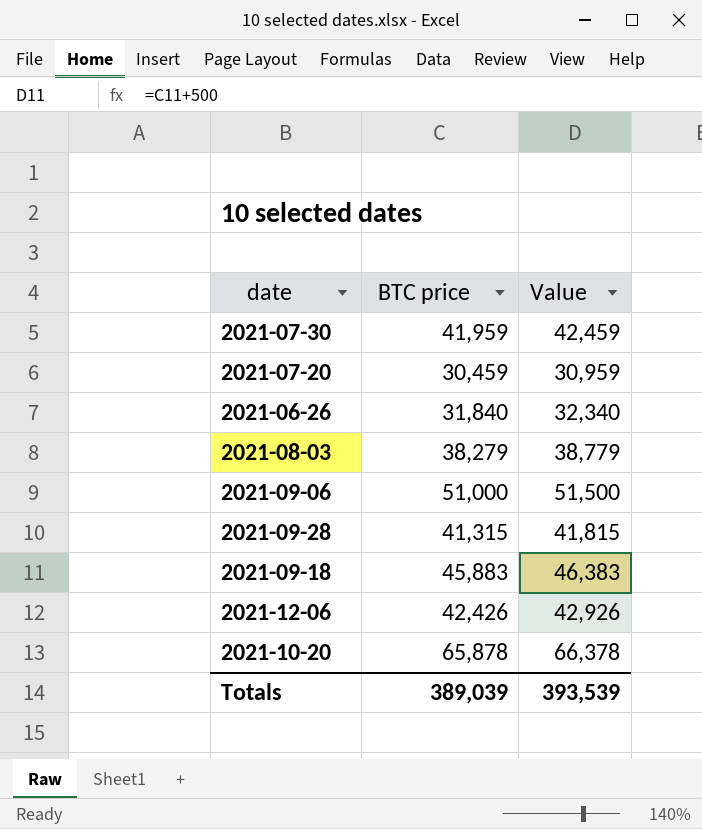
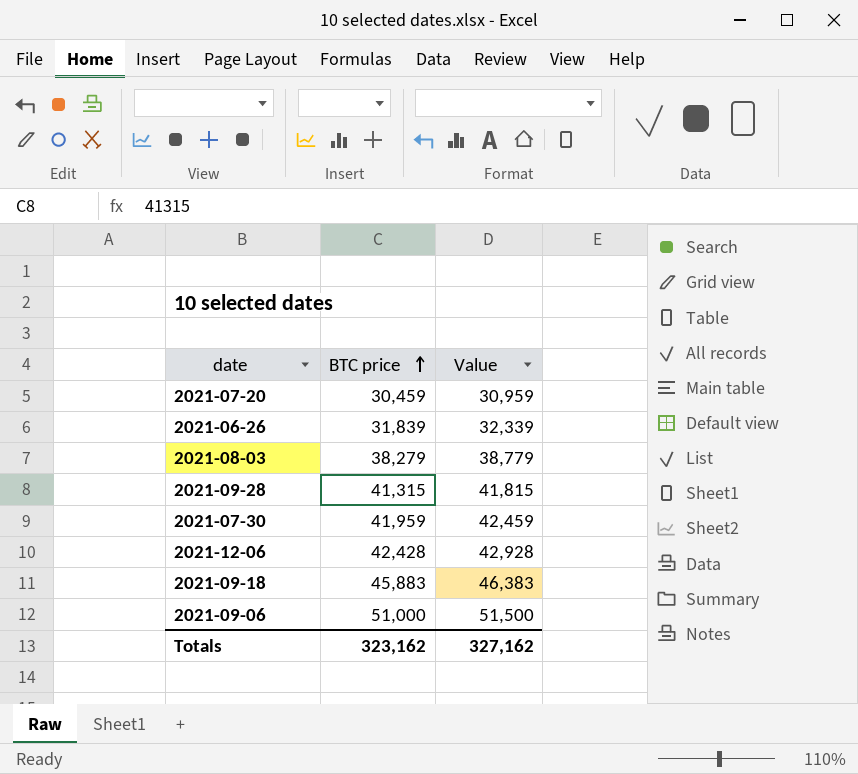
row order: none -> BTC price ascending
row 2021-10-20: 65,878 | 66,378 -> none
2021-06-26 | BTC price: 31,840 -> 31,839
2021-06-26 | Value: 32,340 -> 32,339
2021-12-06 | BTC price: 42,426 -> 42,428
2021-12-06 | Value: 42,926 -> 42,928
Totals | BTC price: 389,039 -> 323,162
Totals | Value: 393,539 -> 327,162

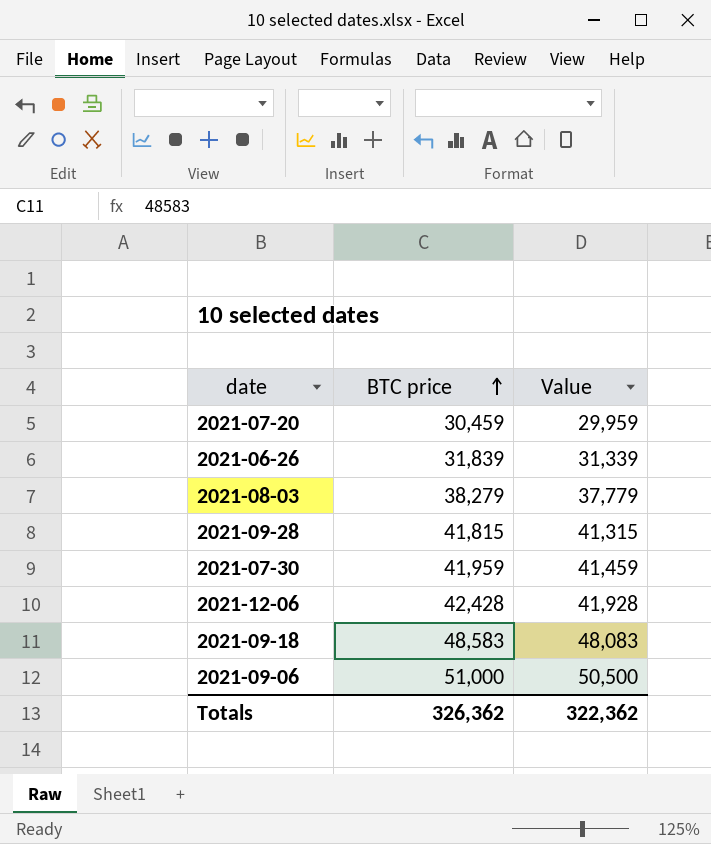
column Value | formula: [BTC price] + 500 -> [BTC price] - 500
2021-09-28 | BTC price: 41,315 -> 41,815
2021-09-18 | BTC price: 45,883 -> 48,583
Totals | BTC price: 323,162 -> 326,362
Totals | Value: 327,162 -> 322,362

